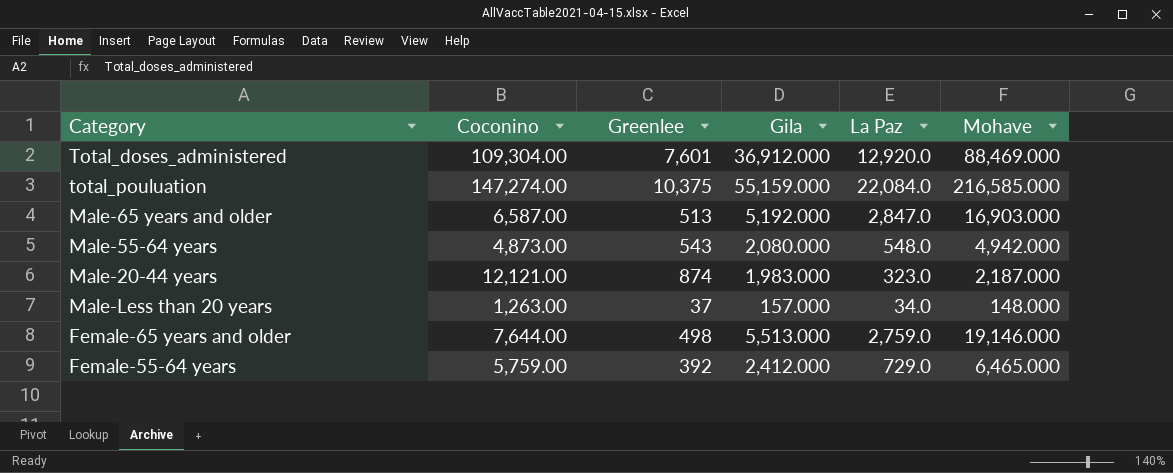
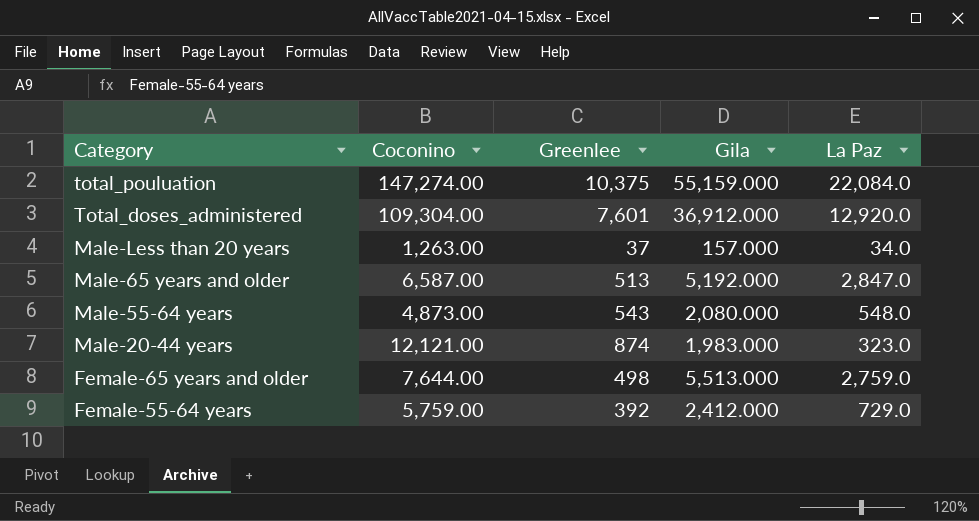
row order: none -> Category descending
column Mohave | position: 6 -> none

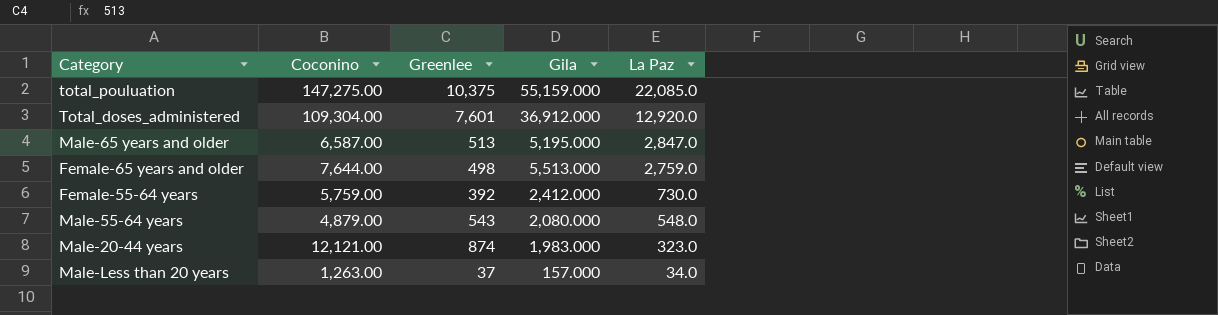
row order: Category descending -> La Paz descending
total_pouluation | Coconino: 147,274.00 -> 147,275.00
total_pouluation | La Paz: 22,084.0 -> 22,085.0
Male-65 years and older | Gila: 5,192.000 -> 5,195.000
Female-55-64 years | La Paz: 729.0 -> 730.0
Male-55-64 years | Coconino: 4,873.00 -> 4,879.00

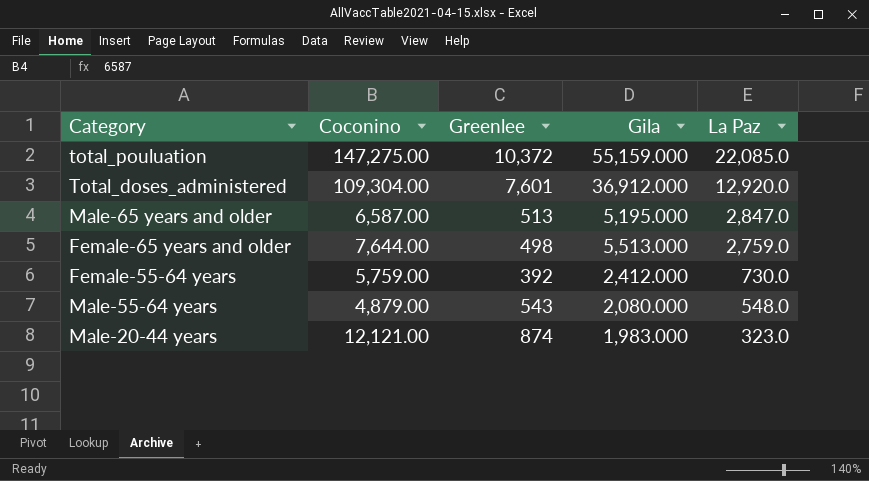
row Male-Less than 20 years: 1,263.00 | 37 | 157.000 | 34.0 -> none
total_pouluation | Greenlee: 10,375 -> 10,372

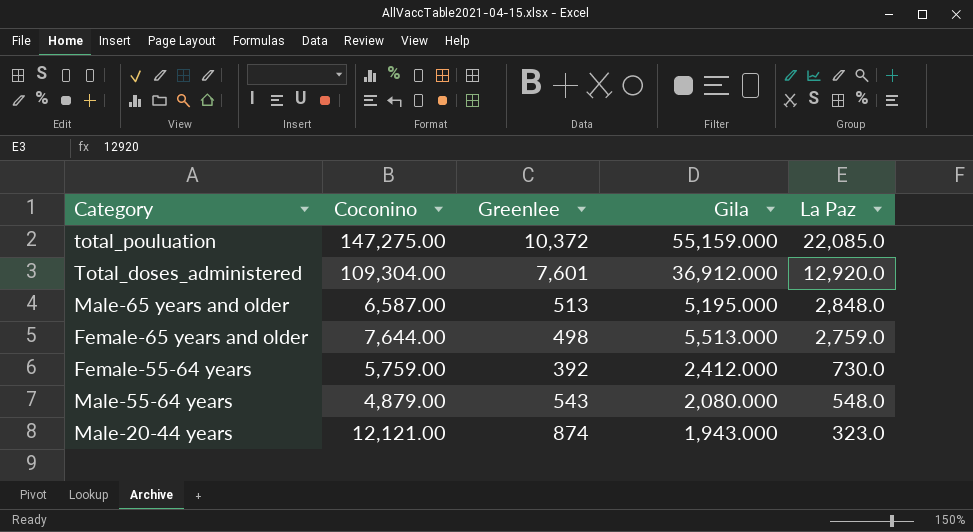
Male-65 years and older | La Paz: 2,847.0 -> 2,848.0
Male-20-44 years | Gila: 1,983.000 -> 1,943.000

